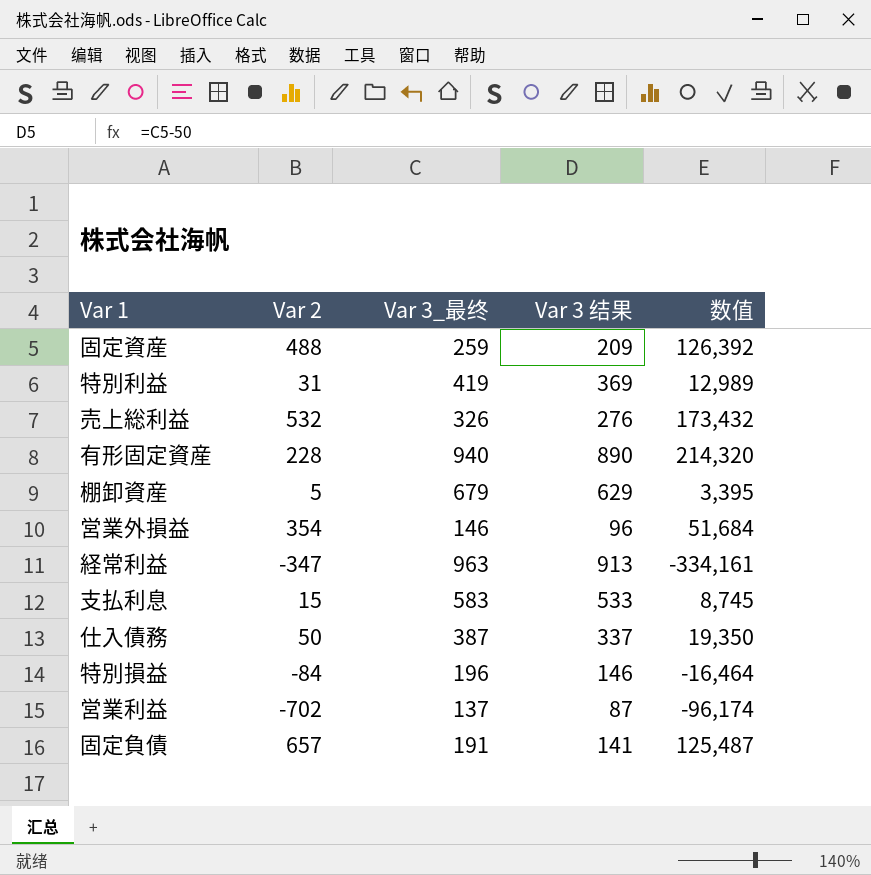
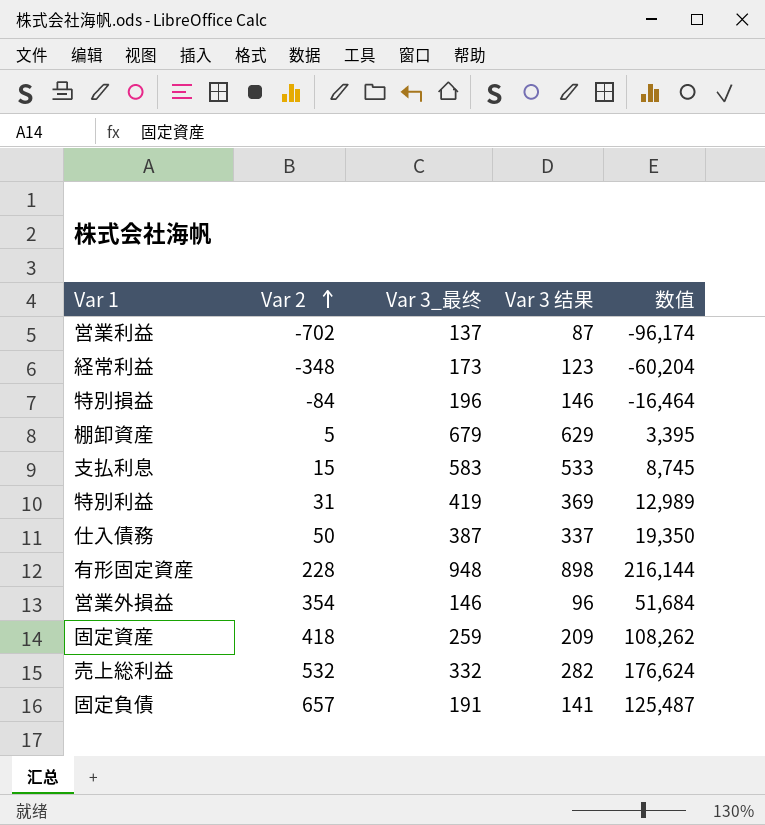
row order: none -> Var 2 ascending
経常利益 | Var 2: -347 -> -348
経常利益 | Var 3_最终: 963 -> 173
経常利益 | Var 3 结果: 913 -> 123
経常利益 | 数值: -334,161 -> -60,204
有形固定資産 | Var 3_最终: 940 -> 948
有形固定資産 | Var 3 结果: 890 -> 898
有形固定資産 | 数值: 214,320 -> 216,144
固定資産 | Var 2: 488 -> 418
固定資産 | 数值: 126,392 -> 108,262
売上総利益 | Var 3_最终: 326 -> 332
売上総利益 | Var 3 结果: 276 -> 282
売上総利益 | 数值: 173,432 -> 176,624

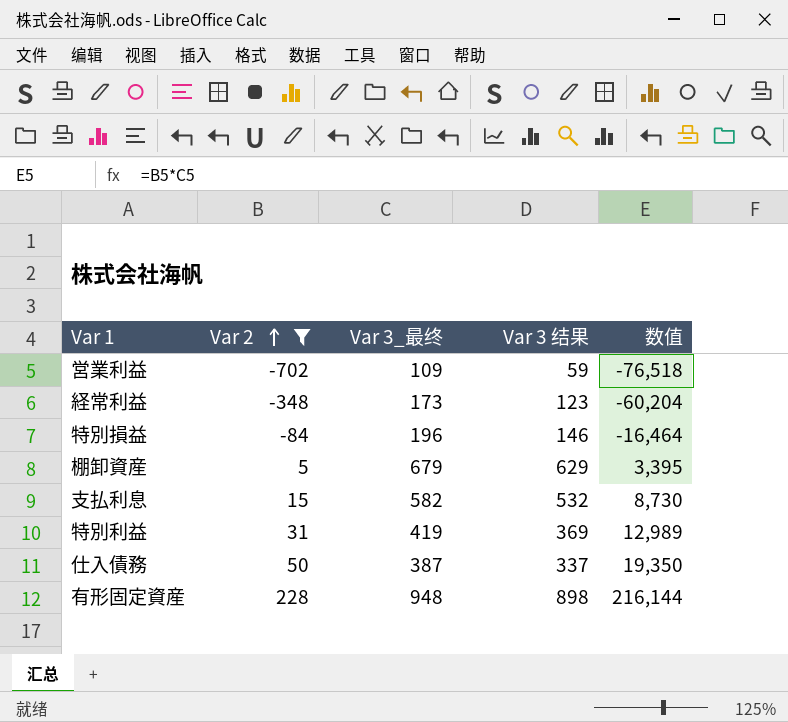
filter: none -> Var 2 <= 228
営業利益 | Var 3_最终: 137 -> 109
営業利益 | Var 3 结果: 87 -> 59
営業利益 | 数值: -96,174 -> -76,518
支払利息 | Var 3_最终: 583 -> 582
支払利息 | Var 3 结果: 533 -> 532
支払利息 | 数值: 8,745 -> 8,730

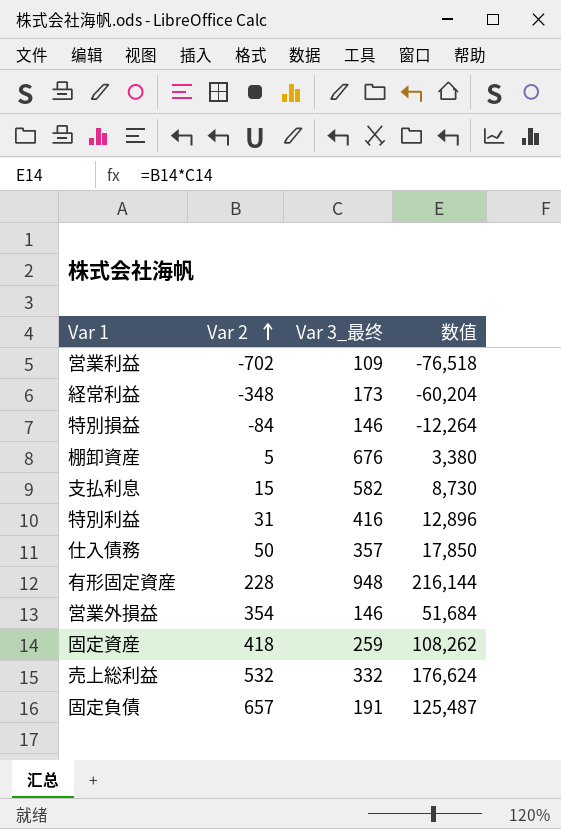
filter: Var 2 <= 228 -> none
column Var 3 结果 | formula: [Var 3_最终] - 50 -> none
特別損益 | Var 3_最终: 196 -> 146
特別損益 | 数值: -16,464 -> -12,264
棚卸資産 | Var 3_最终: 679 -> 676
棚卸資産 | 数值: 3,395 -> 3,380
特別利益 | Var 3_最终: 419 -> 416
特別利益 | 数值: 12,989 -> 12,896
仕入債務 | Var 3_最终: 387 -> 357
仕入債務 | 数值: 19,350 -> 17,850

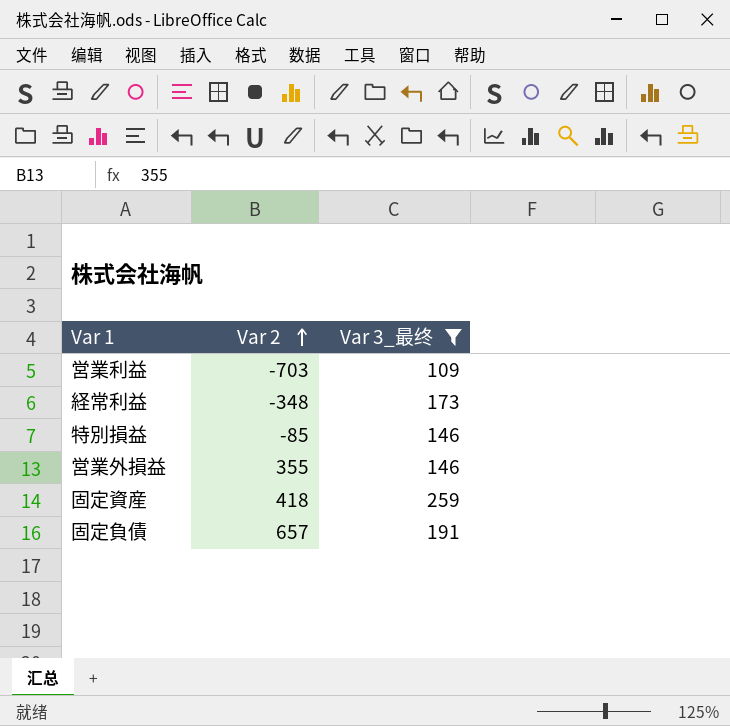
filter: none -> Var 3_最终 <= 259
column 数值 | formula: [Var 2] * [Var 3_最终] -> none
営業利益 | Var 2: -702 -> -703
特別損益 | Var 2: -84 -> -85
営業外損益 | Var 2: 354 -> 355

